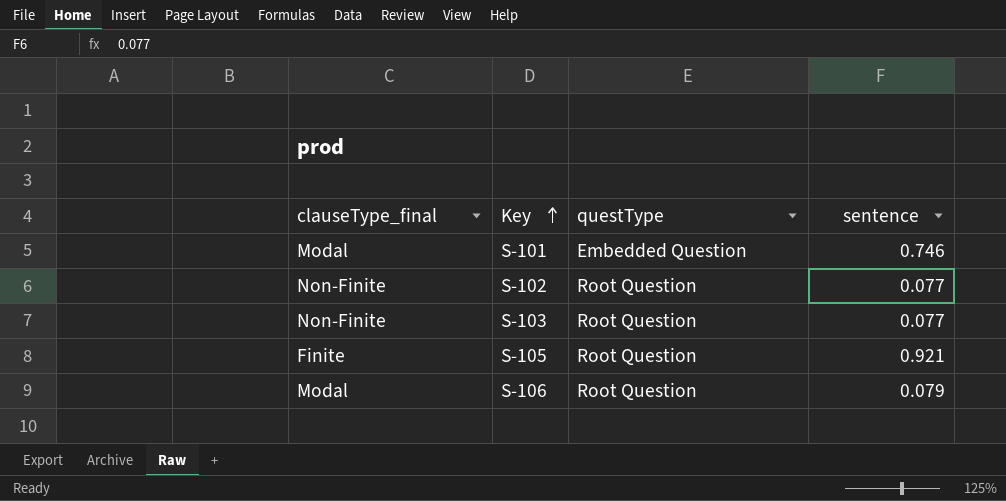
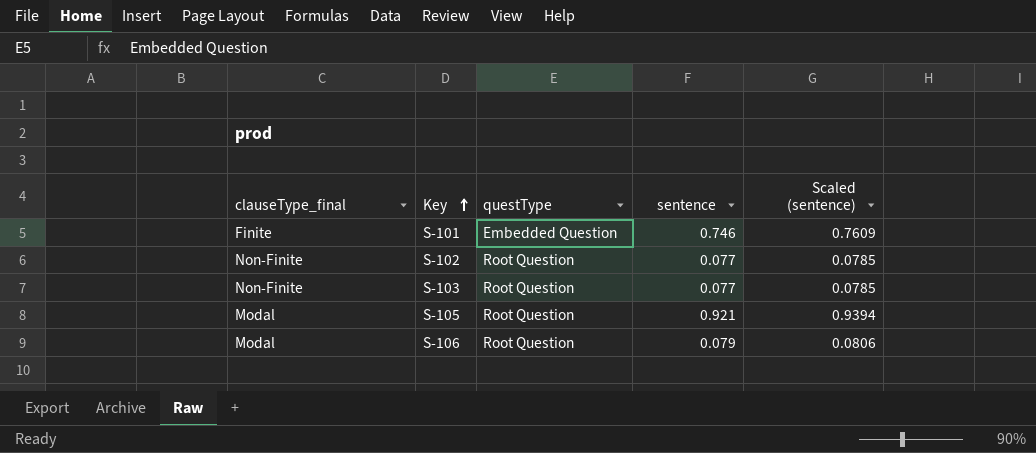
column Scaled (sentence) | formula: none -> [sentence] * 1.02
S-101 | clauseType_final: Modal -> Finite
S-105 | clauseType_final: Finite -> Modal

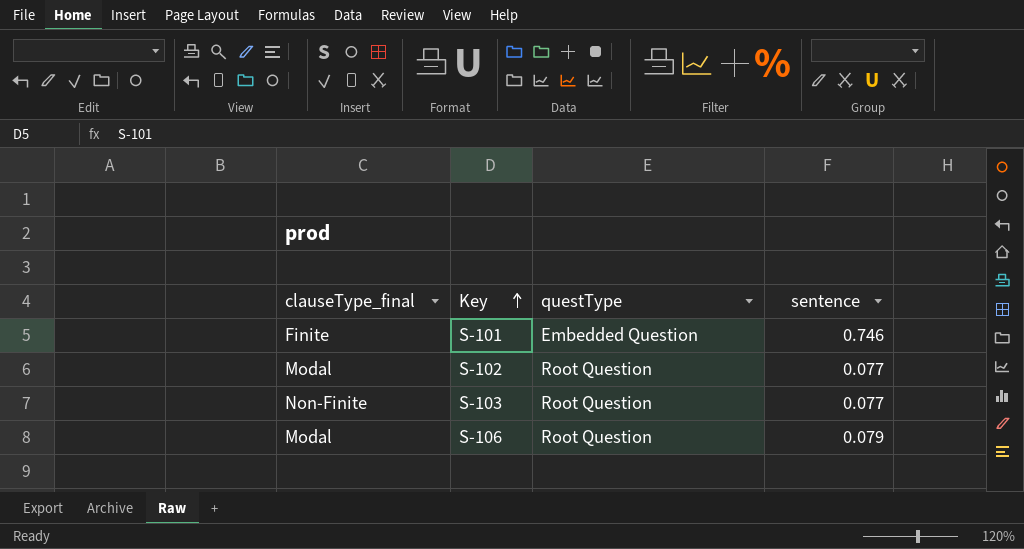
column Scaled (sentence) | formula: [sentence] * 1.02 -> none
row S-105: Modal | Root Question | 0.921 | 0.9394 -> none
S-102 | clauseType_final: Non-Finite -> Modal

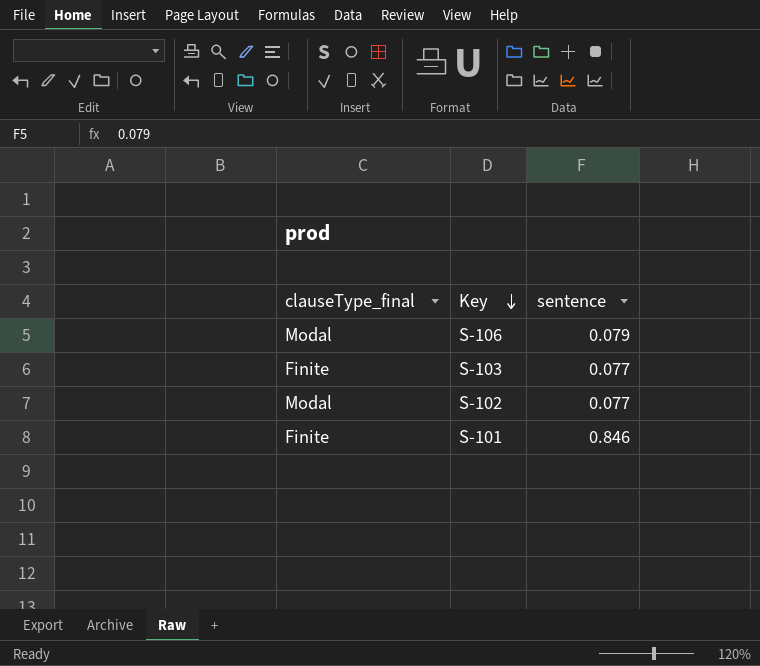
row order: Key ascending -> Key descending
column questType | position: 3 -> none
S-103 | clauseType_final: Non-Finite -> Finite
S-101 | sentence: 0.746 -> 0.846

